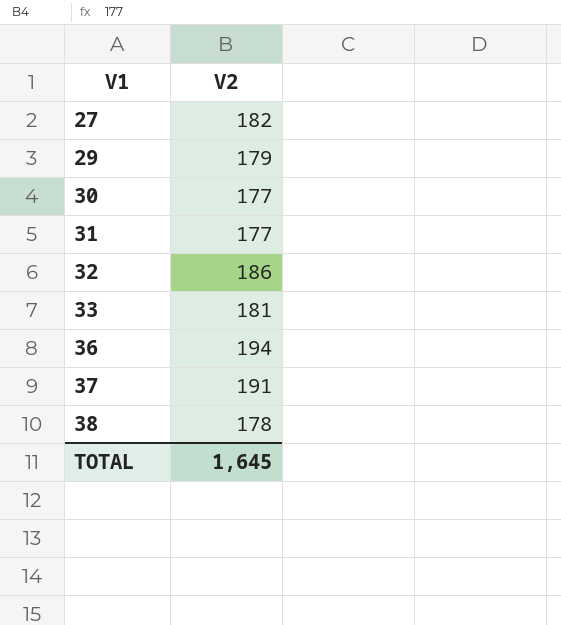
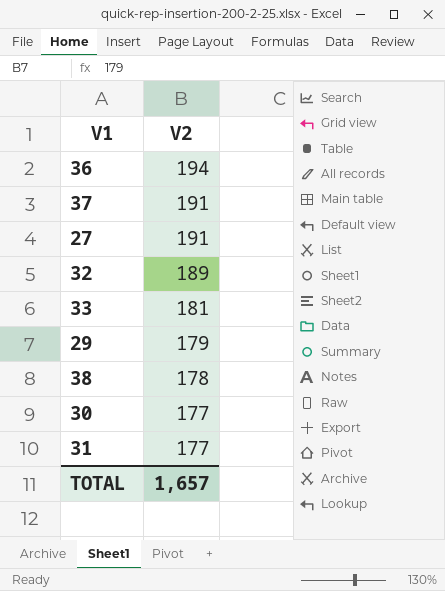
row order: V1 ascending -> V2 descending
27 | V2: 182 -> 191
32 | V2: 186 -> 189
TOTAL | V2: 1,645 -> 1,657

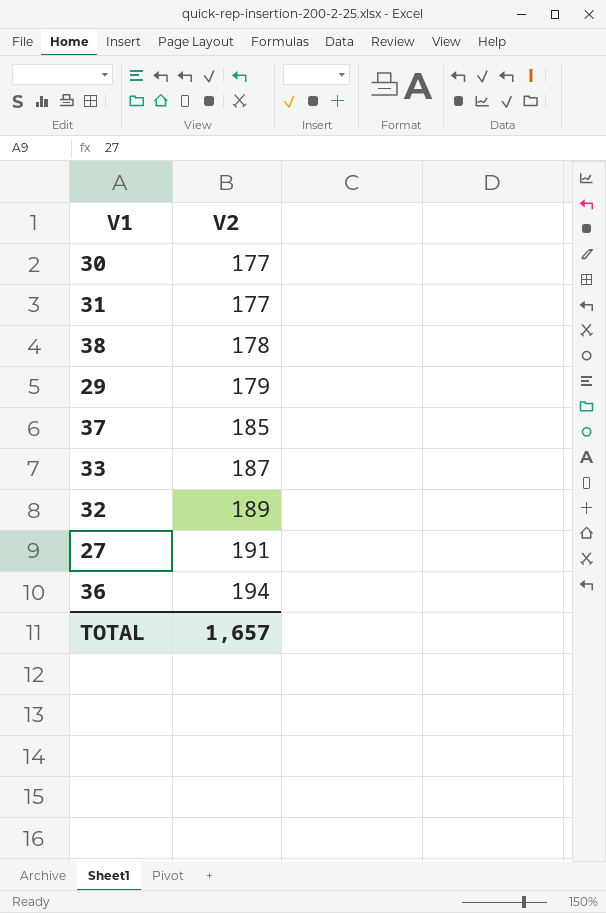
row order: V2 descending -> V2 ascending
37 | V2: 191 -> 185
33 | V2: 181 -> 187

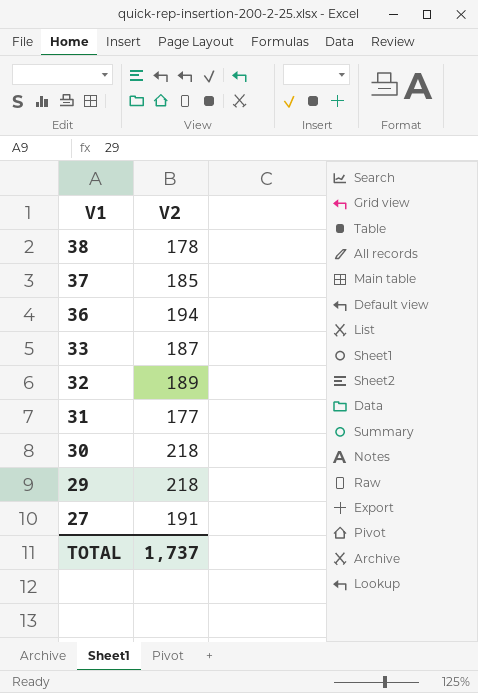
row order: V2 ascending -> V1 descending
30 | V2: 177 -> 218
29 | V2: 179 -> 218
TOTAL | V2: 1,657 -> 1,737

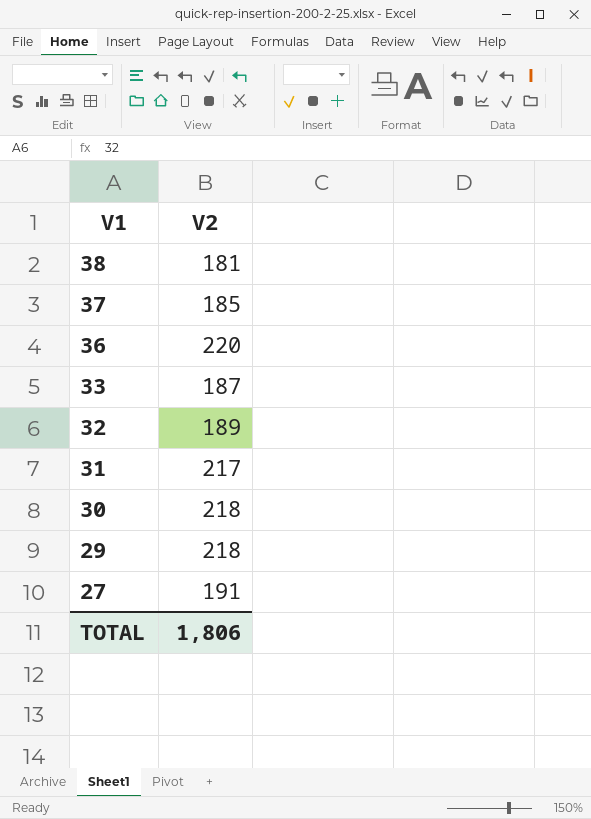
38 | V2: 178 -> 181
36 | V2: 194 -> 220
31 | V2: 177 -> 217
TOTAL | V2: 1,737 -> 1,806

